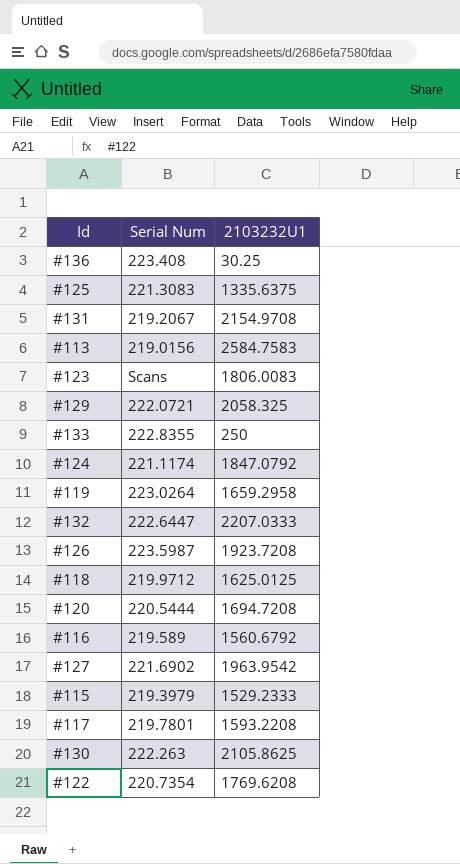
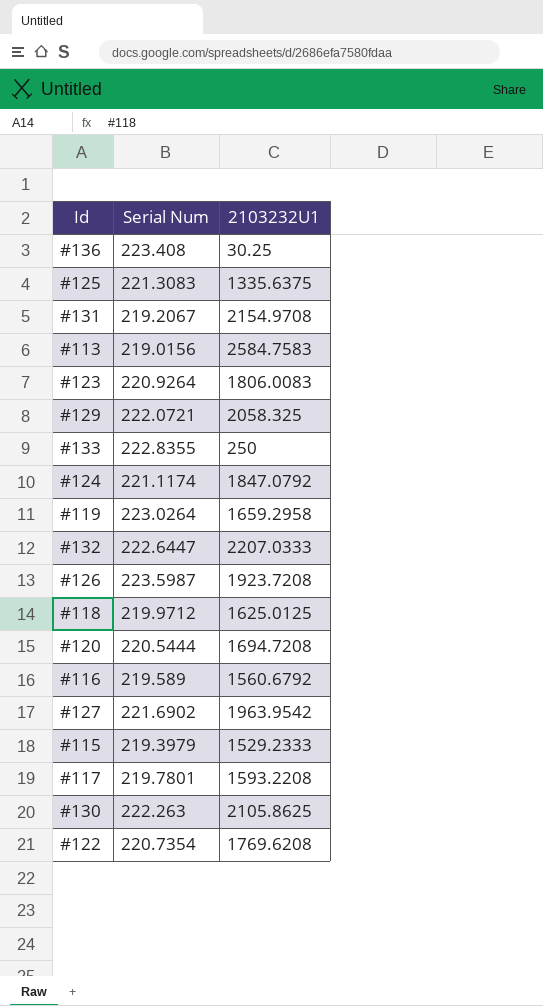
#123 | Serial Num: Scans -> 220.9264

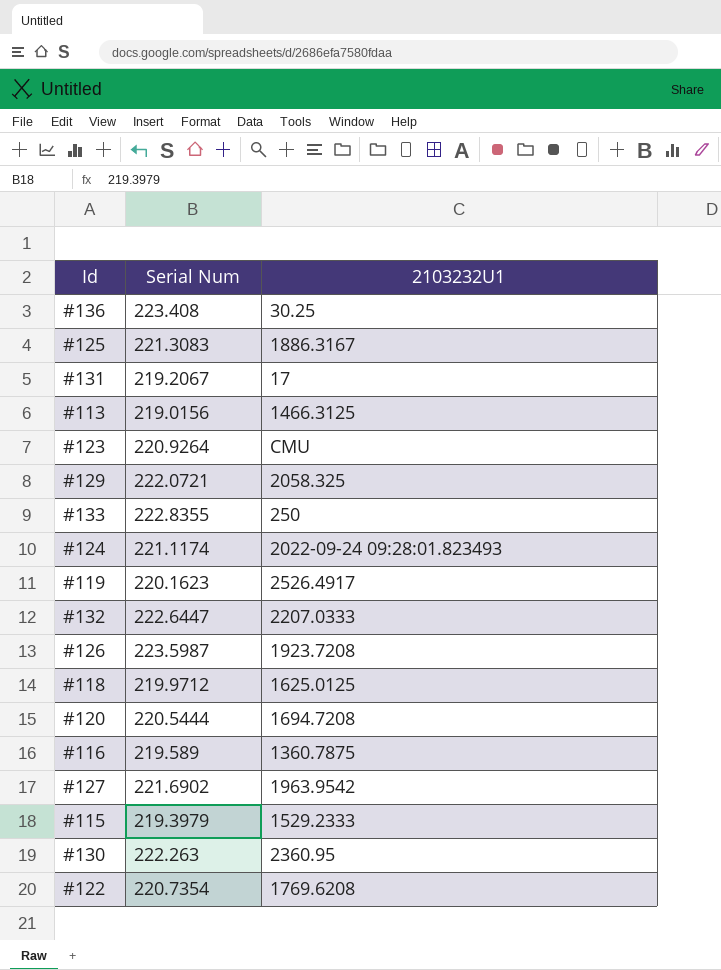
row #117: 219.7801 | 1593.2208 -> none
#125 | 2103232U1: 1335.6375 -> 1886.3167
#131 | 2103232U1: 2154.9708 -> 17
#113 | 2103232U1: 2584.7583 -> 1466.3125
#123 | 2103232U1: 1806.0083 -> CMU
#124 | 2103232U1: 1847.0792 -> 2022-09-24 09:28:01.823493
#119 | Serial Num: 223.0264 -> 220.1623
#119 | 2103232U1: 1659.2958 -> 2526.4917
#116 | 2103232U1: 1560.6792 -> 1360.7875
#130 | 2103232U1: 2105.8625 -> 2360.95

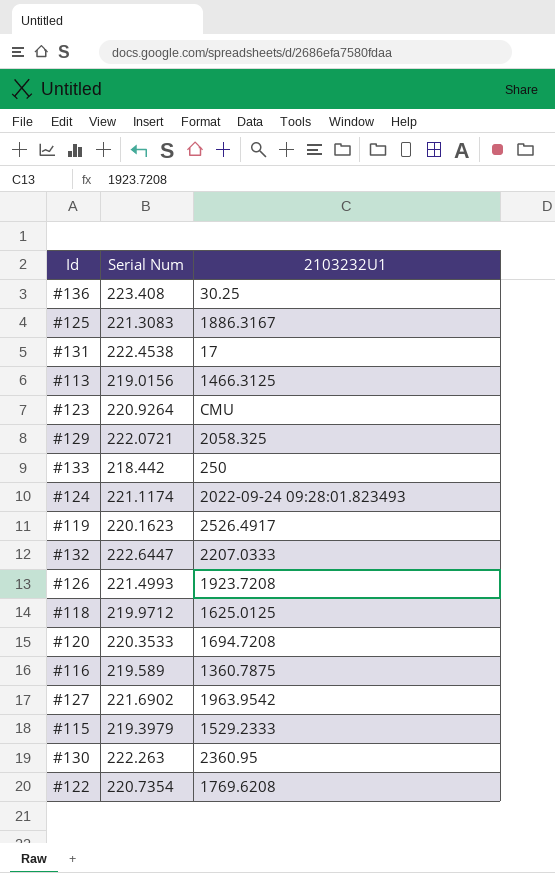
#131 | Serial Num: 219.2067 -> 222.4538
#133 | Serial Num: 222.8355 -> 218.442
#126 | Serial Num: 223.5987 -> 221.4993
#120 | Serial Num: 220.5444 -> 220.3533

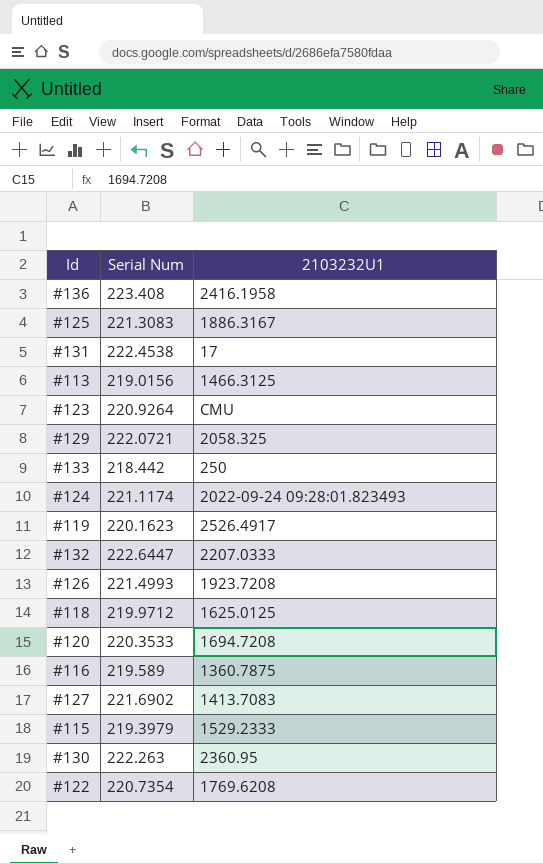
#136 | 2103232U1: 30.25 -> 2416.1958
#127 | 2103232U1: 1963.9542 -> 1413.7083

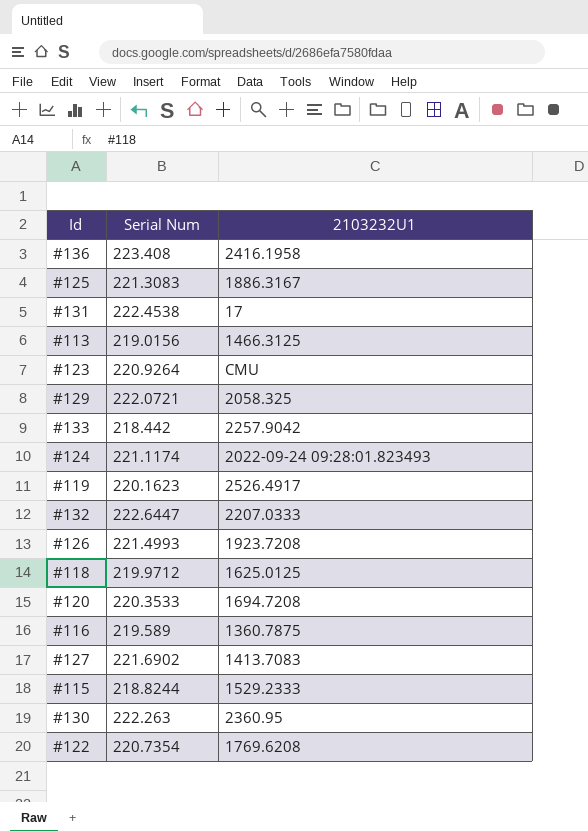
#133 | 2103232U1: 250 -> 2257.9042
#115 | Serial Num: 219.3979 -> 218.8244

